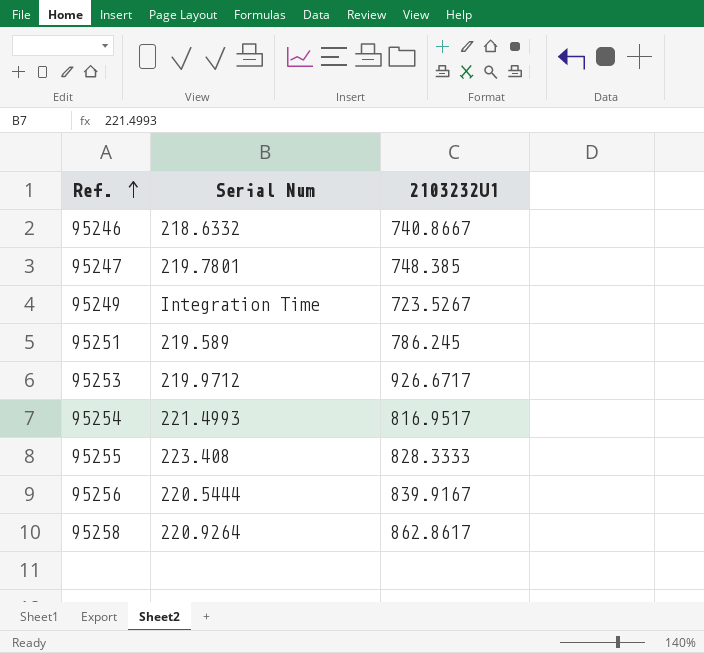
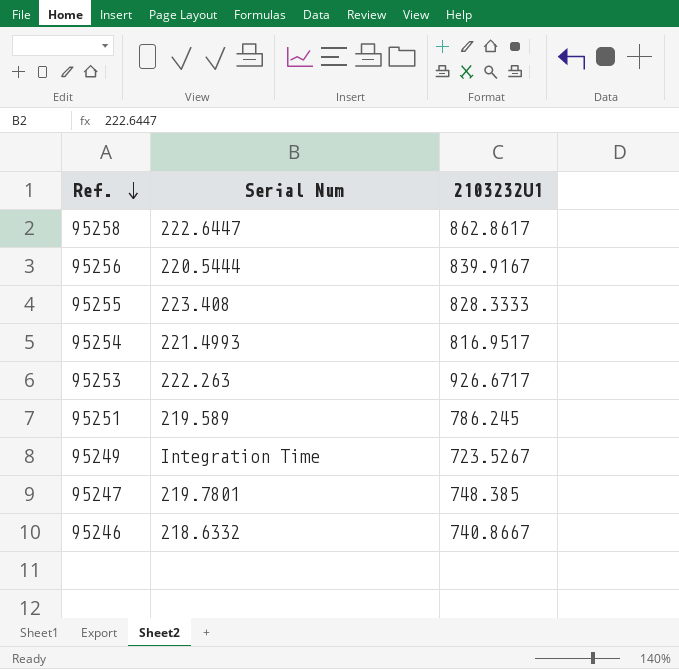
row order: Ref. ascending -> Ref. descending
95258 | Serial Num: 220.9264 -> 222.6447
95253 | Serial Num: 219.9712 -> 222.263

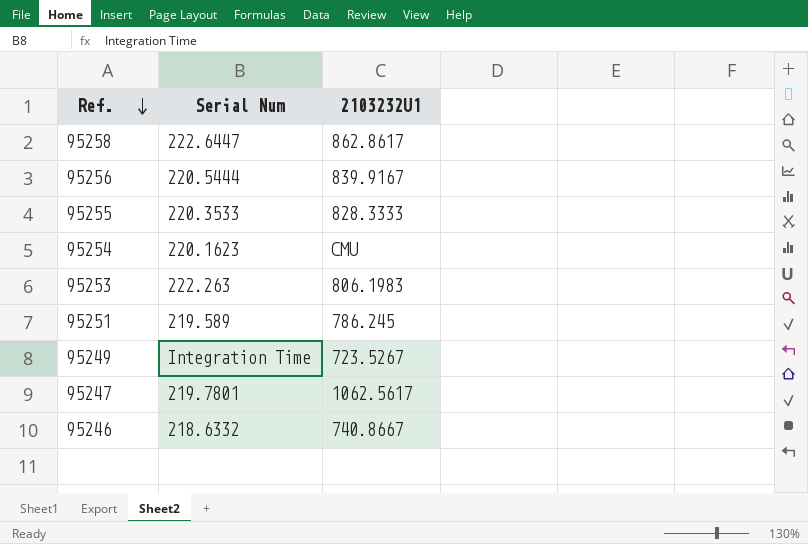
95255 | Serial Num: 223.408 -> 220.3533
95254 | Serial Num: 221.4993 -> 220.1623
95254 | 2103232U1: 816.9517 -> CMU
95253 | 2103232U1: 926.6717 -> 806.1983
95247 | 2103232U1: 748.385 -> 1062.5617

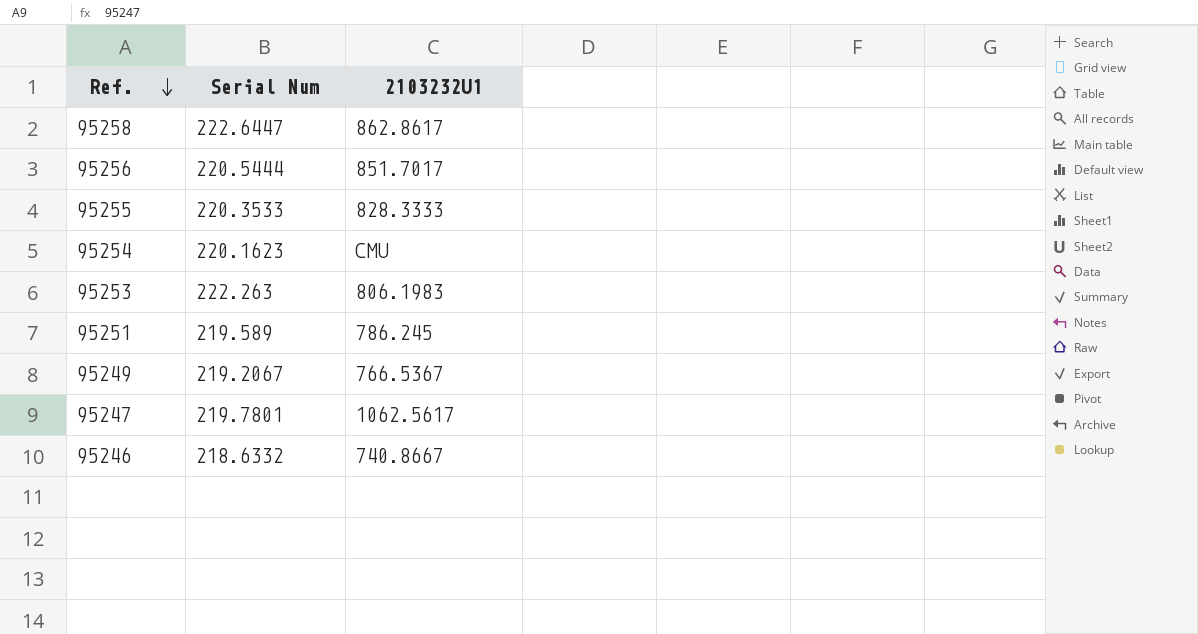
95256 | 2103232U1: 839.9167 -> 851.7017
95249 | Serial Num: Integration Time -> 219.2067
95249 | 2103232U1: 723.5267 -> 766.5367

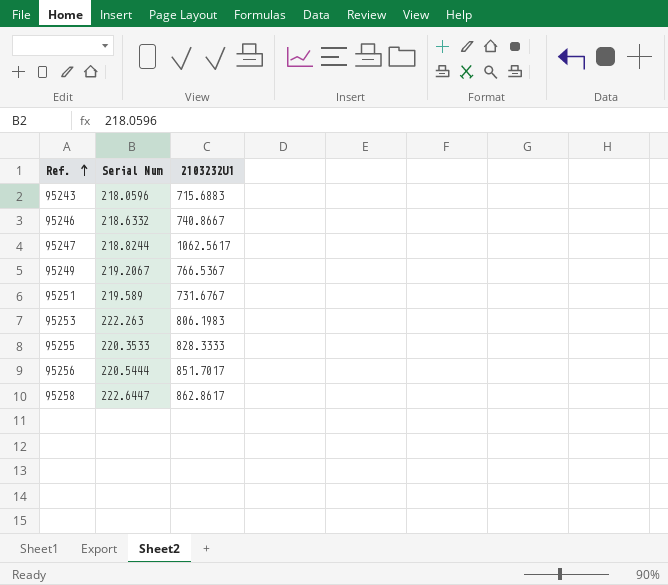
row order: Ref. descending -> Ref. ascending
row 95254: 220.1623 | CMU -> none
row 95243: none -> 218.0596 | 715.6883
95247 | Serial Num: 219.7801 -> 218.8244
95251 | 2103232U1: 786.245 -> 731.6767

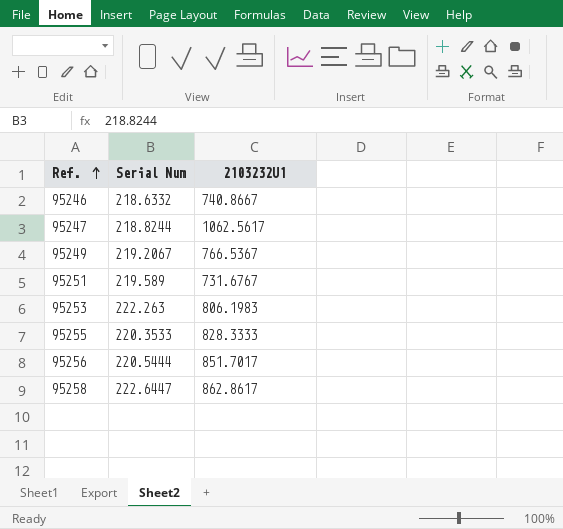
row 95243: 218.0596 | 715.6883 -> none

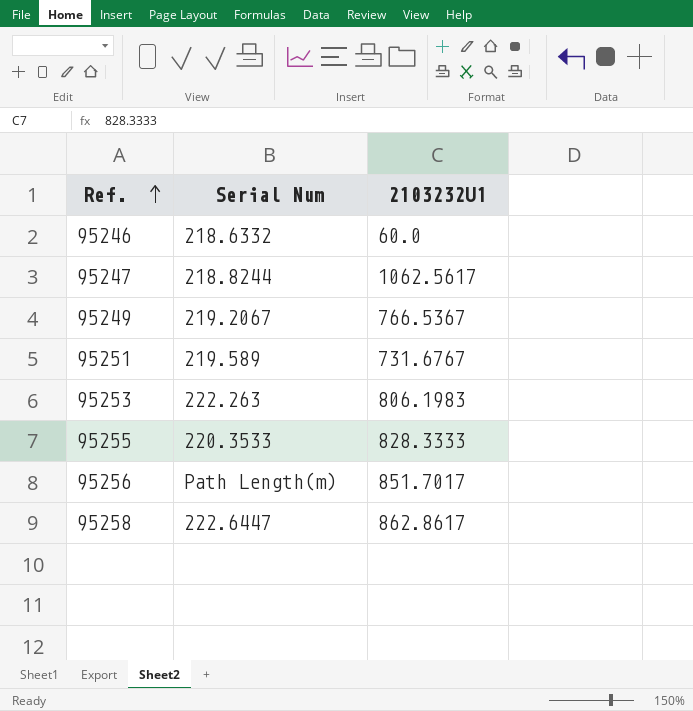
95246 | 2103232U1: 740.8667 -> 60.0
95256 | Serial Num: 220.5444 -> Path Length(m)

